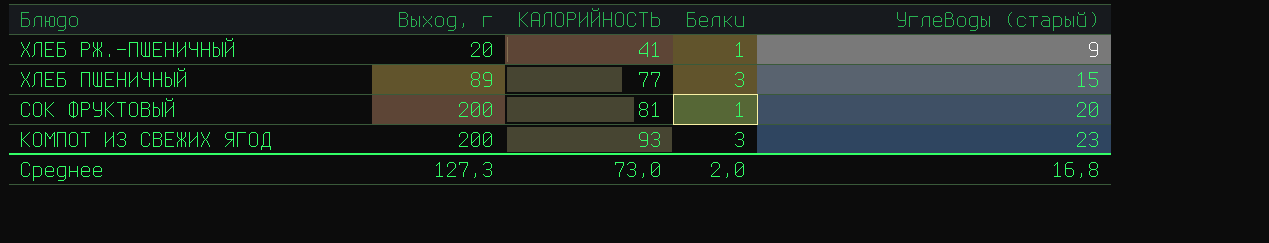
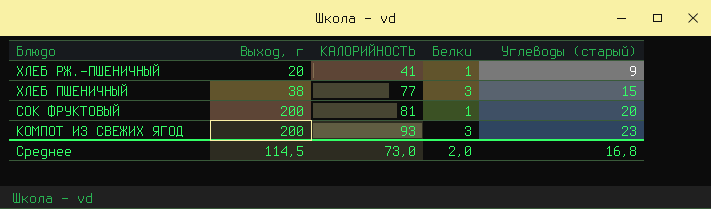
ХЛЕБ ПШЕНИЧНЫЙ | Выход, г: 89 -> 38
Среднее | Выход, г: 127,3 -> 114,5

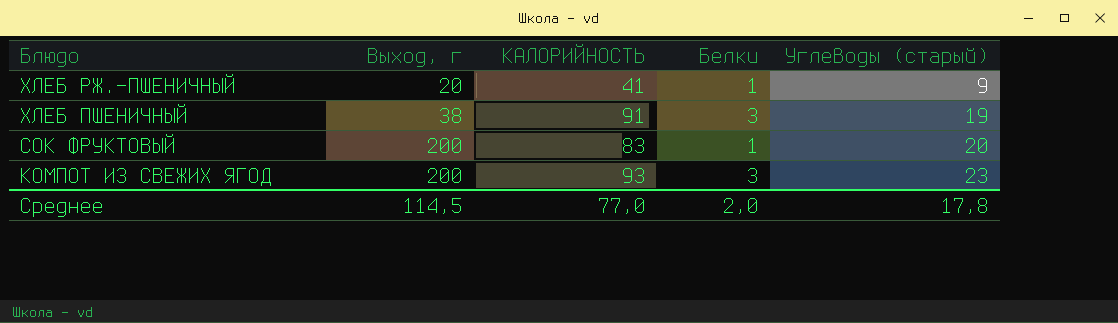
ХЛЕБ ПШЕНИЧНЫЙ | КАЛОРИЙНОСТЬ: 77 -> 91
ХЛЕБ ПШЕНИЧНЫЙ | Углеводы (старый): 15 -> 19
СОК ФРУКТОВЫЙ | КАЛОРИЙНОСТЬ: 81 -> 83
Среднее | КАЛОРИЙНОСТЬ: 73,0 -> 77,0
Среднее | Углеводы (старый): 16,8 -> 17,8

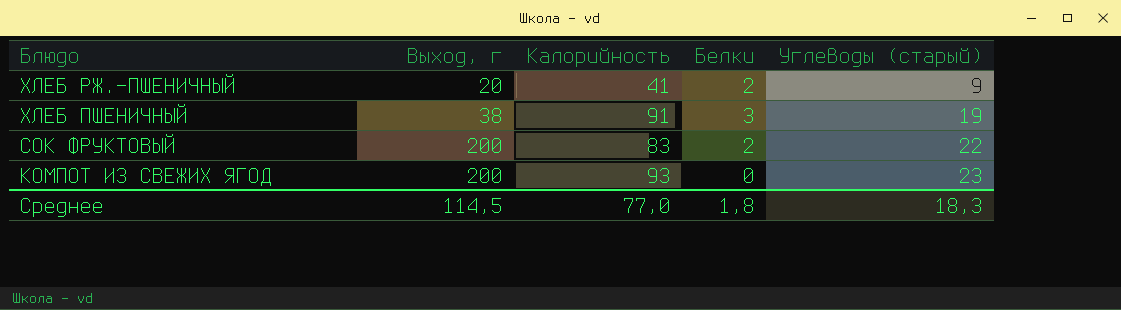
column name: КАЛОРИЙНОСТЬ -> Калорийность
ХЛЕБ РЖ.-ПШЕНИЧНЫЙ | Белки: 1 -> 2
СОК ФРУКТОВЫЙ | Белки: 1 -> 2
СОК ФРУКТОВЫЙ | Углеводы (старый): 20 -> 22
КОМПОТ ИЗ СВЕЖИХ ЯГОД | Белки: 3 -> 0
Среднее | Белки: 2,0 -> 1,8
Среднее | Углеводы (старый): 17,8 -> 18,3

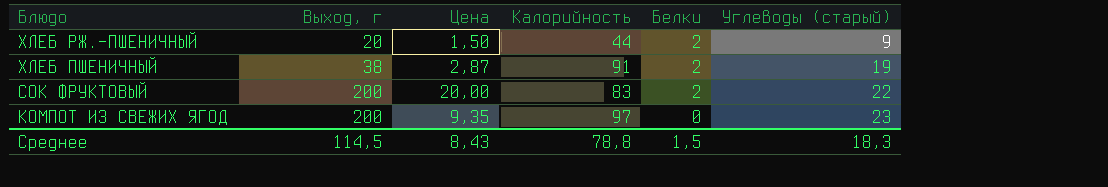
column Цена | position: none -> 3
ХЛЕБ РЖ.-ПШЕНИЧНЫЙ | Калорийность: 41 -> 44
ХЛЕБ ПШЕНИЧНЫЙ | Белки: 3 -> 2
КОМПОТ ИЗ СВЕЖИХ ЯГОД | Калорийность: 93 -> 97
Среднее | Калорийность: 77,0 -> 78,8
Среднее | Белки: 1,8 -> 1,5

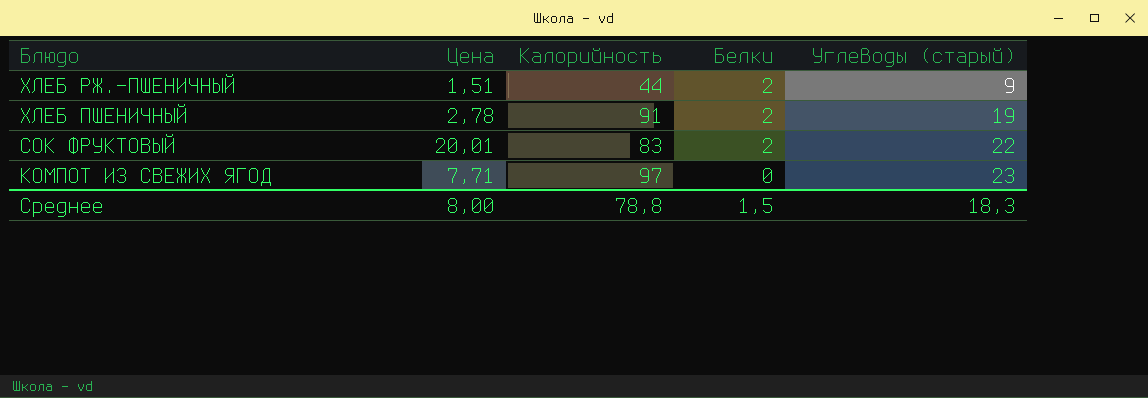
column Выход, г | position: 2 -> none
ХЛЕБ РЖ.-ПШЕНИЧНЫЙ | Цена: 1,50 -> 1,51
ХЛЕБ ПШЕНИЧНЫЙ | Цена: 2,87 -> 2,78
СОК ФРУКТОВЫЙ | Цена: 20,00 -> 20,01
КОМПОТ ИЗ СВЕЖИХ ЯГОД | Цена: 9,35 -> 7,71
Среднее | Цена: 8,43 -> 8,00

